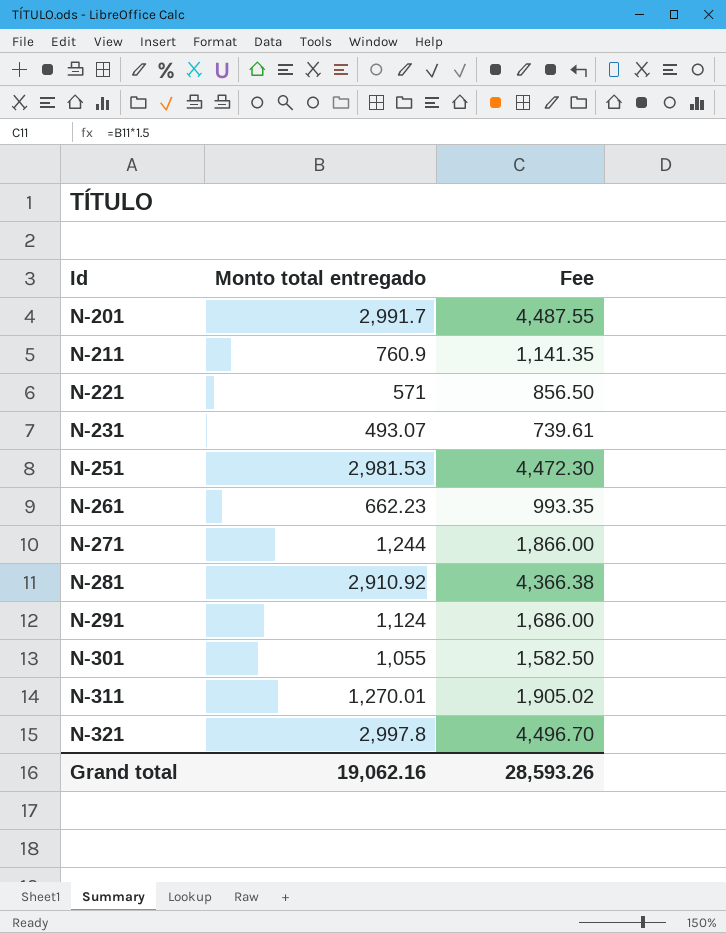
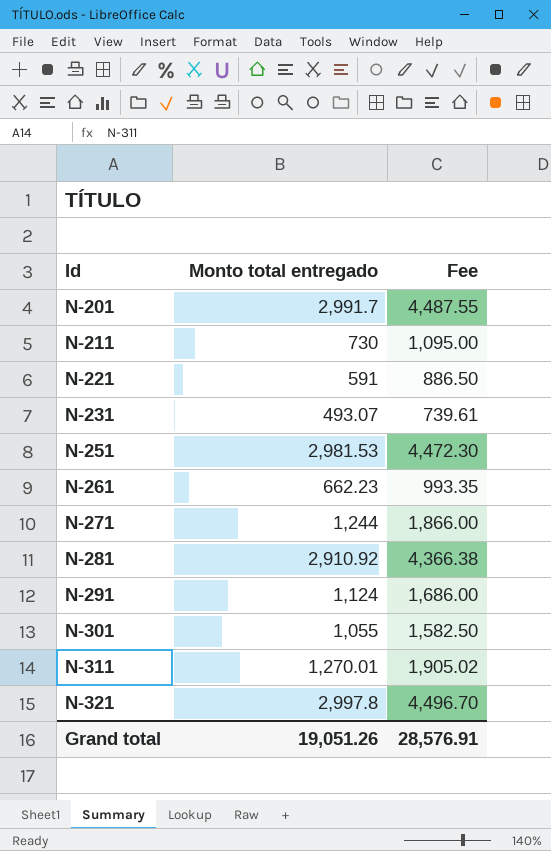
N-211 | Monto total entregado: 760.9 -> 730
N-211 | Fee: 1,141.35 -> 1,095.00
N-221 | Monto total entregado: 571 -> 591
N-221 | Fee: 856.50 -> 886.50
Grand total | Monto total entregado: 19,062.16 -> 19,051.26
Grand total | Fee: 28,593.26 -> 28,576.91

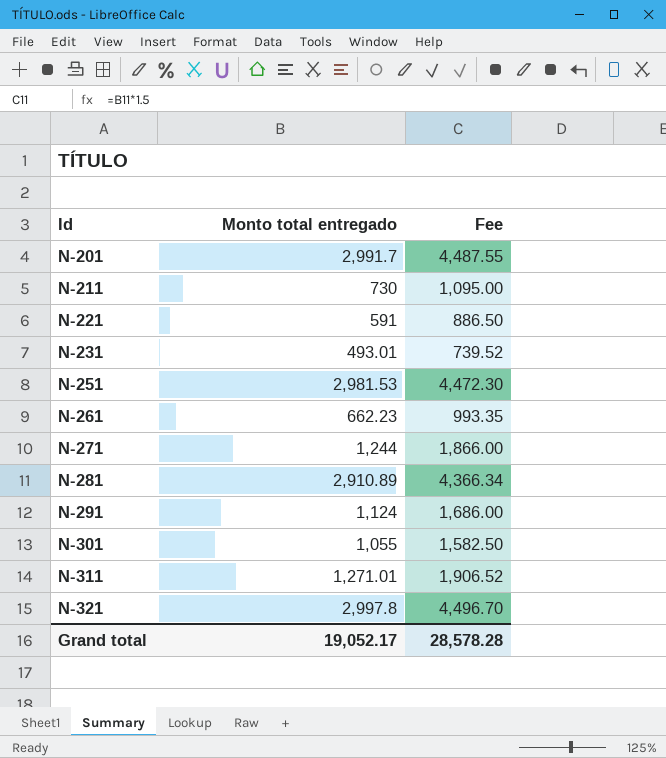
N-231 | Monto total entregado: 493.07 -> 493.01
N-231 | Fee: 739.61 -> 739.52
N-281 | Monto total entregado: 2,910.92 -> 2,910.89
N-281 | Fee: 4,366.38 -> 4,366.34
N-311 | Monto total entregado: 1,270.01 -> 1,271.01
N-311 | Fee: 1,905.02 -> 1,906.52
Grand total | Monto total entregado: 19,051.26 -> 19,052.17
Grand total | Fee: 28,576.91 -> 28,578.28

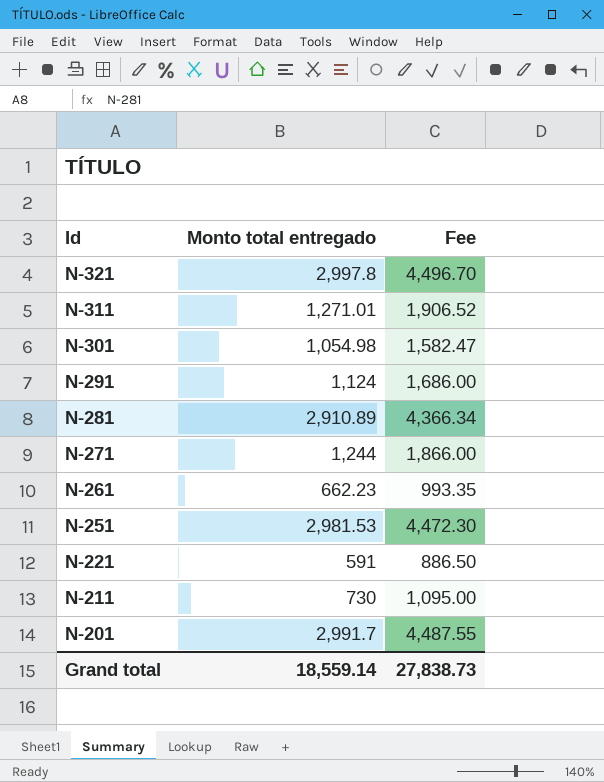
row order: Id ascending -> Id descending
row N-231: 493.01 | 739.52 -> none
N-301 | Monto total entregado: 1,055 -> 1,054.98
N-301 | Fee: 1,582.50 -> 1,582.47
Grand total | Monto total entregado: 19,052.17 -> 18,559.14
Grand total | Fee: 28,578.28 -> 27,838.73

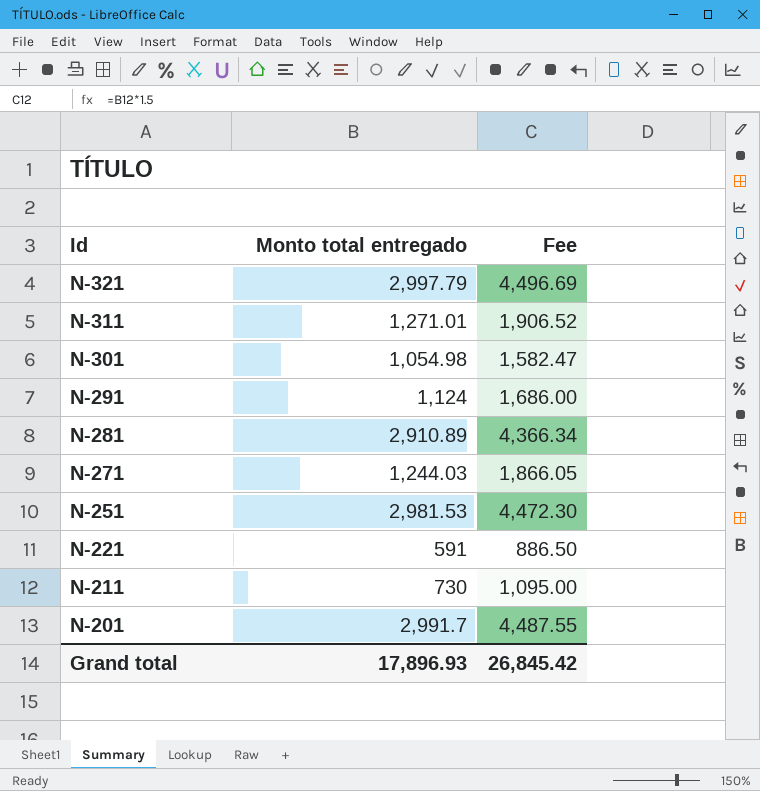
row N-261: 662.23 | 993.35 -> none
N-321 | Monto total entregado: 2,997.8 -> 2,997.79
N-321 | Fee: 4,496.70 -> 4,496.69
N-271 | Monto total entregado: 1,244 -> 1,244.03
N-271 | Fee: 1,866.00 -> 1,866.05
Grand total | Monto total entregado: 18,559.14 -> 17,896.93
Grand total | Fee: 27,838.73 -> 26,845.42

